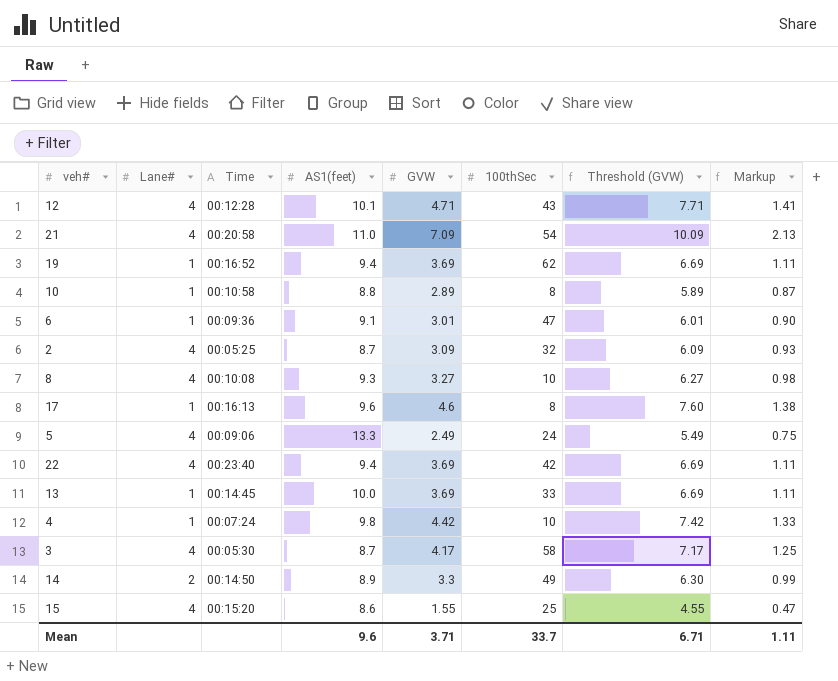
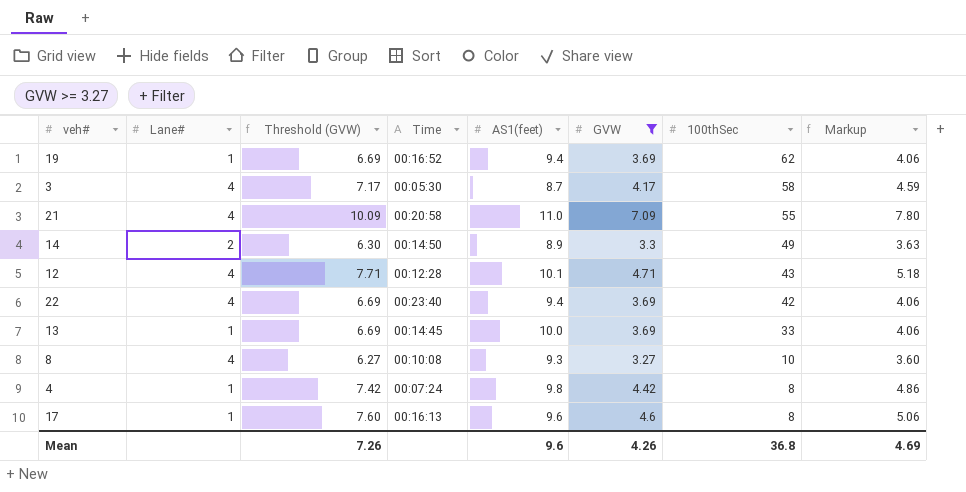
filter: none -> GVW >= 3.27
row order: none -> 100thSec descending
column Threshold (GVW) | position: 7 -> 3
column Markup | formula: [GVW] * 0.3 -> [GVW] * 1.1
21 | 100thSec: 54 -> 55
4 | 100thSec: 10 -> 8
Mean | Threshold (GVW): 6.71 -> 7.26
Mean | GVW: 3.71 -> 4.26
Mean | 100thSec: 33.7 -> 36.8
Mean | Markup: 1.11 -> 4.69

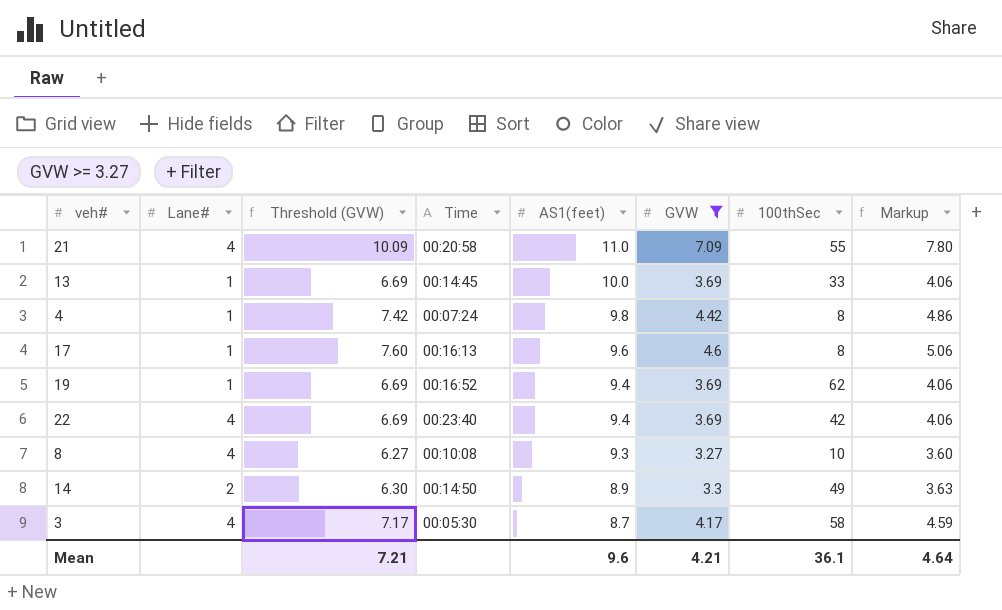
row order: 100thSec descending -> AS1(feet) descending
row 12: 4 | 7.71 | 00:12:28 | 10.1 | 4.71 | 43 | 5.18 -> none
Mean | Threshold (GVW): 7.26 -> 7.21
Mean | GVW: 4.26 -> 4.21
Mean | 100thSec: 36.8 -> 36.1
Mean | Markup: 4.69 -> 4.64

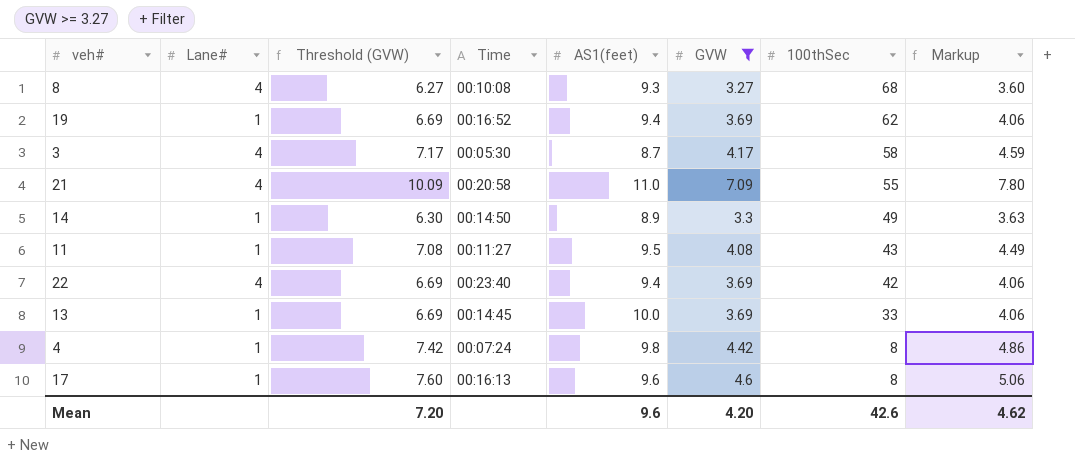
row order: AS1(feet) descending -> 100thSec descending
8 | 100thSec: 10 -> 68
14 | Lane#: 2 -> 1
row 11: none -> 1 | 7.08 | 00:11:27 | 9.5 | 4.08 | 43 | 4.49
Mean | Threshold (GVW): 7.21 -> 7.20
Mean | GVW: 4.21 -> 4.20
Mean | 100thSec: 36.1 -> 42.6
Mean | Markup: 4.64 -> 4.62

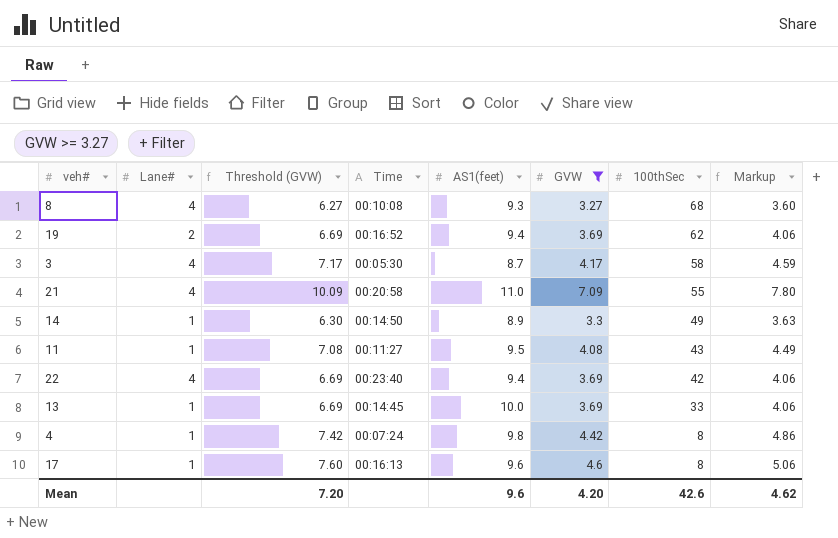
19 | Lane#: 1 -> 2

